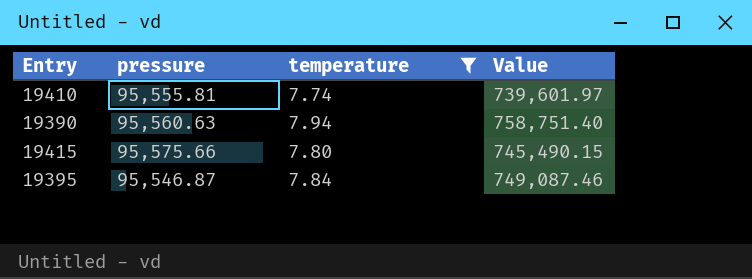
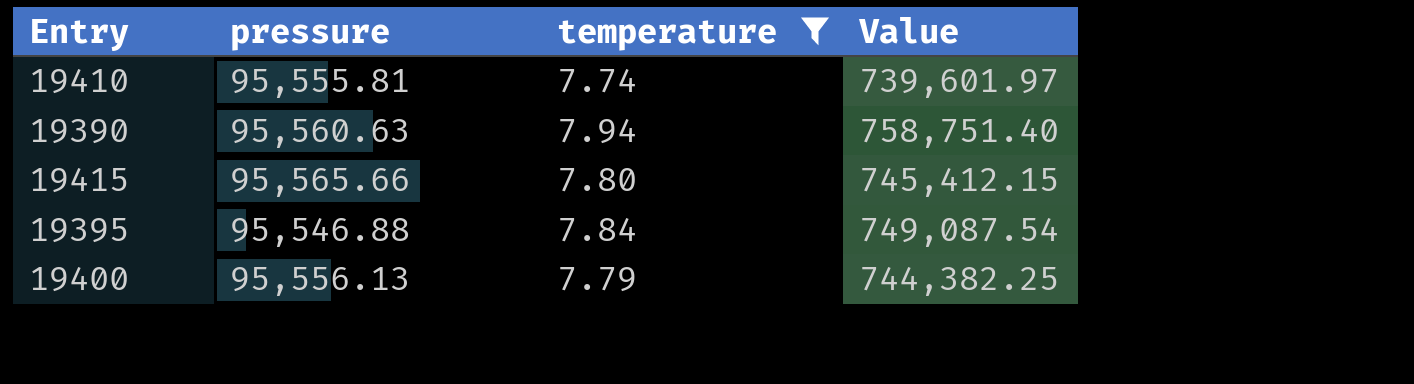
19415 | pressure: 95,575.66 -> 95,565.66
19415 | Value: 745,490.15 -> 745,412.15
19395 | pressure: 95,546.87 -> 95,546.88
19395 | Value: 749,087.46 -> 749,087.54
row 19400: none -> 95,556.13 | 7.79 | 744,382.25

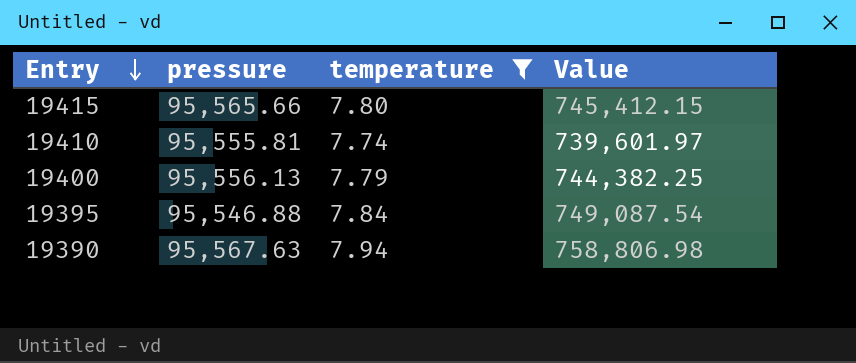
row order: none -> Entry descending
19390 | pressure: 95,560.63 -> 95,567.63
19390 | Value: 758,751.40 -> 758,806.98

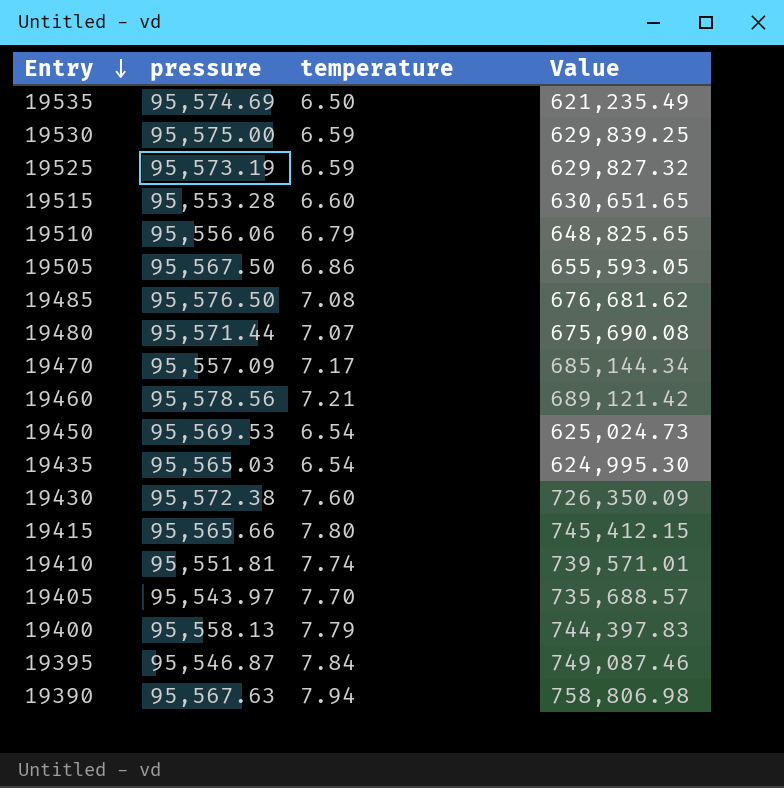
filter: temperature >= 7.74 -> none
19410 | pressure: 95,555.81 -> 95,551.81
19410 | Value: 739,601.97 -> 739,571.01
19400 | pressure: 95,556.13 -> 95,558.13
19400 | Value: 744,382.25 -> 744,397.83
19395 | pressure: 95,546.88 -> 95,546.87
19395 | Value: 749,087.54 -> 749,087.46

